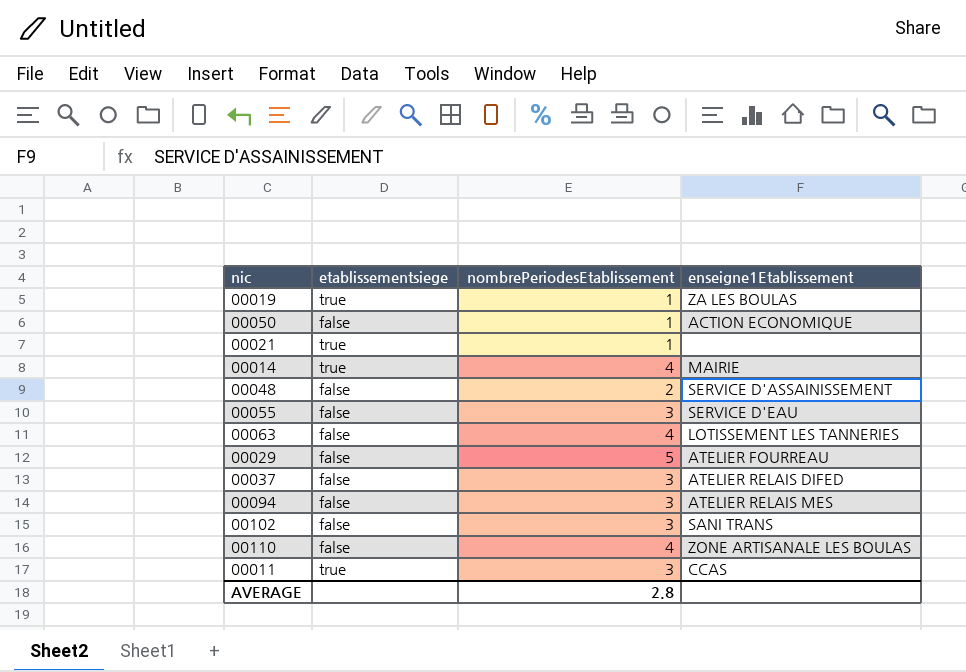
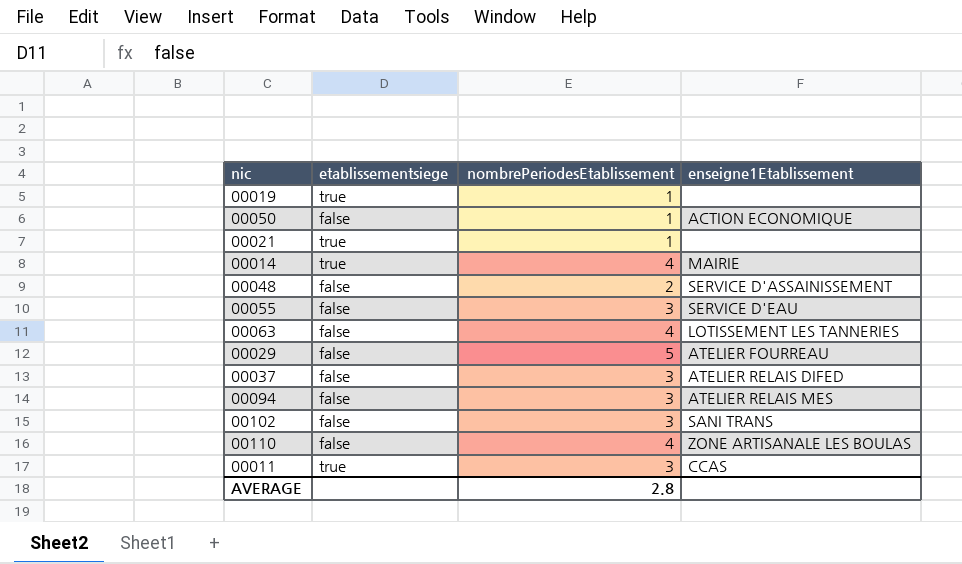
00019 | enseigne1Etablissement: ZA LES BOULAS -> none

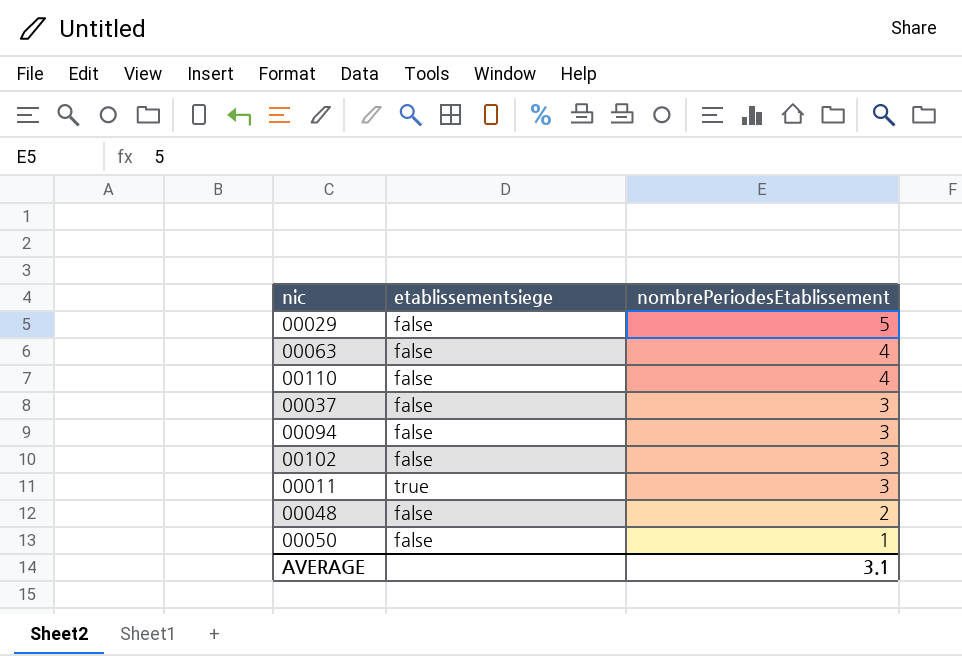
row order: none -> nombrePeriodesEtablissement descending
column enseigne1Etablissement | position: 4 -> none
row 00019: true | 1 | none -> none
row 00021: true | 1 | none -> none
row 00014: true | 4 | MAIRIE -> none
row 00055: false | 3 | SERVICE D'EAU -> none
AVERAGE | nombrePeriodesEtablissement: 2.8 -> 3.1

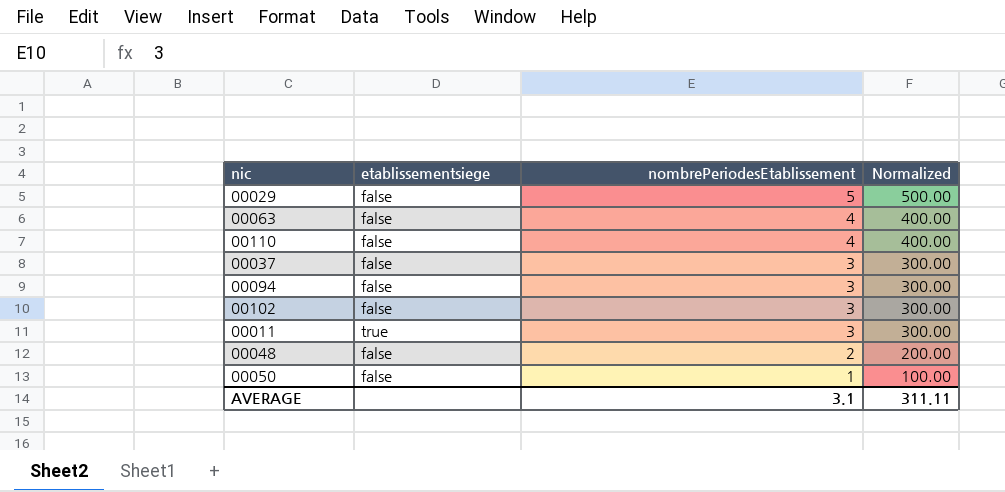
column Normalized | formula: none -> [nombrePeriodesEtablissement] * 100

